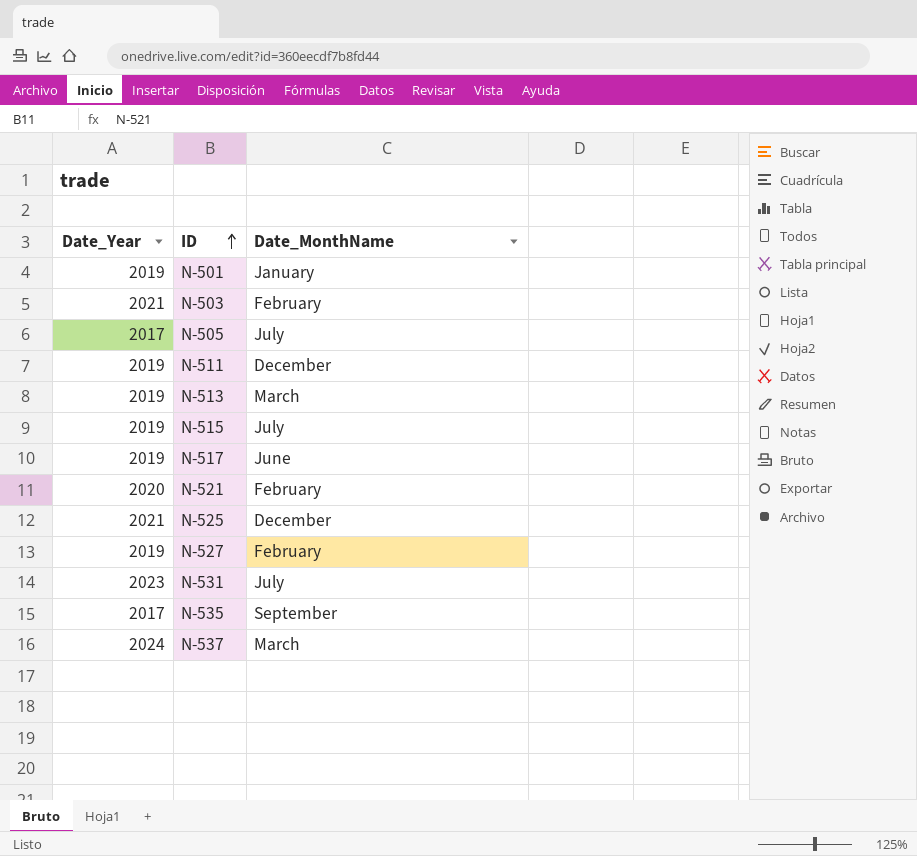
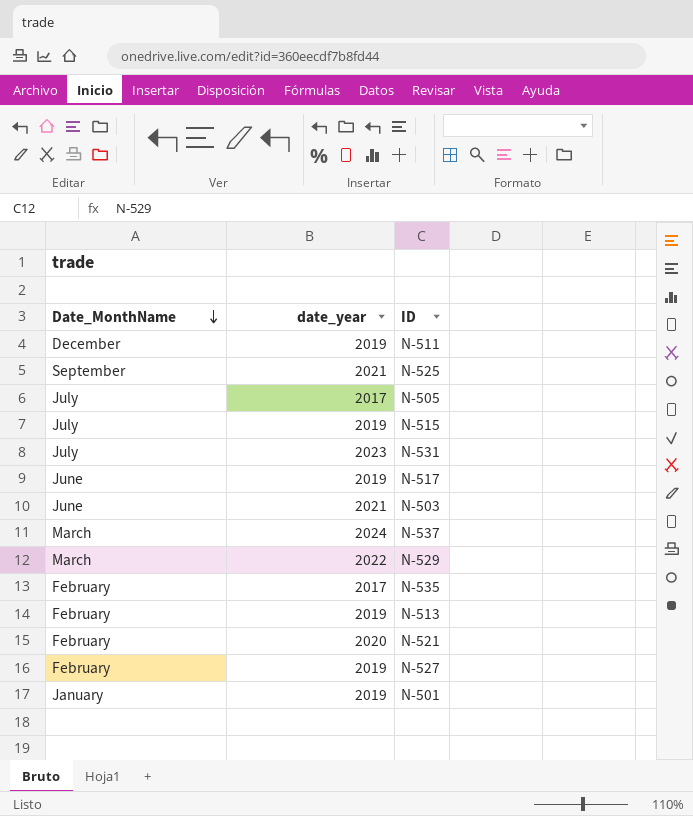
row order: ID ascending -> Date_MonthName descending
column Date_MonthName | position: 3 -> 1
column name: Date_Year -> date_year
N-525 | Date_MonthName: December -> September
N-503 | Date_MonthName: February -> June
row N-529: none -> March | 2022
N-535 | Date_MonthName: September -> February
N-513 | Date_MonthName: March -> February

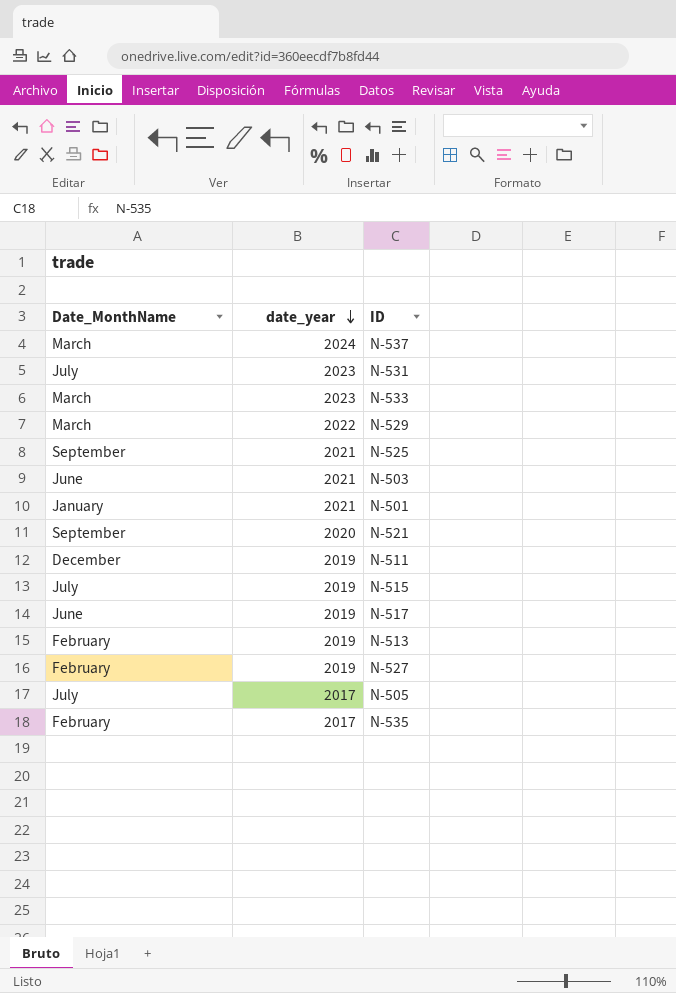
row order: Date_MonthName descending -> date_year descending
row N-533: none -> March | 2023
N-501 | date_year: 2019 -> 2021
N-521 | Date_MonthName: February -> September

